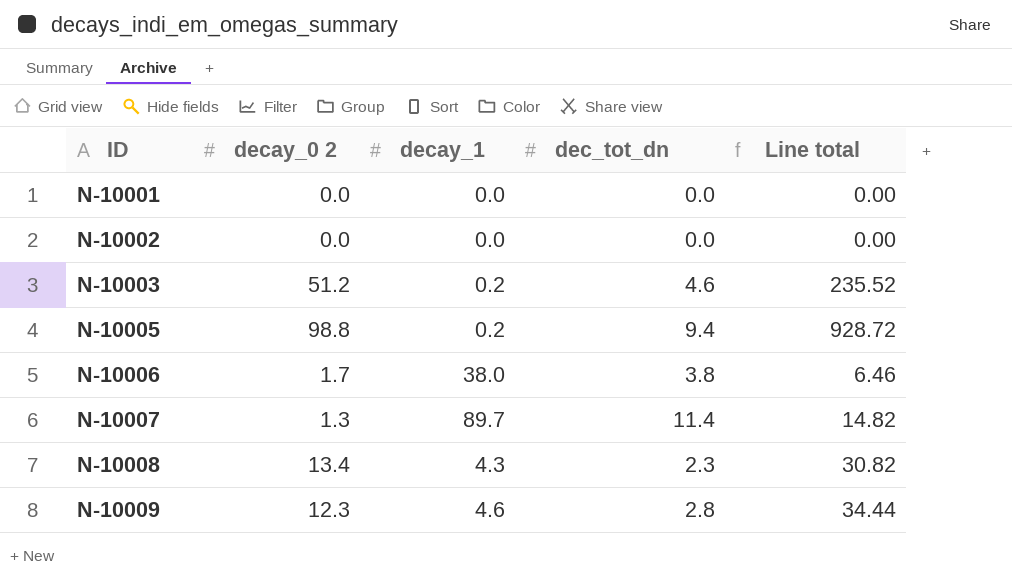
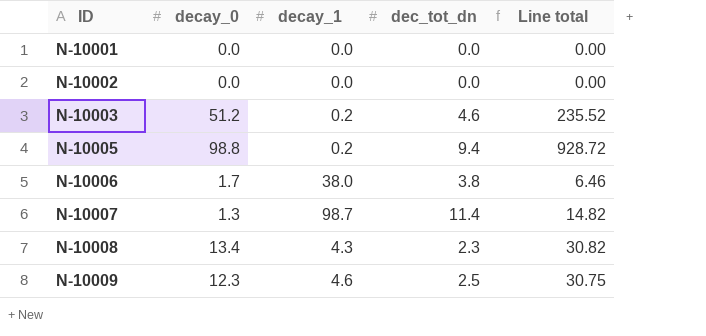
column name: decay_0 2 -> decay_0
N-10007 | decay_1: 89.7 -> 98.7
N-10009 | dec_tot_dn: 2.8 -> 2.5
N-10009 | Line total: 34.44 -> 30.75

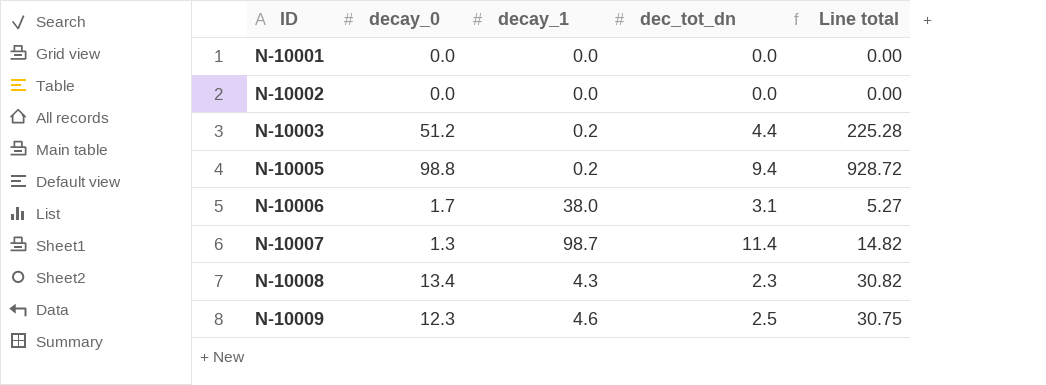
N-10003 | dec_tot_dn: 4.6 -> 4.4
N-10003 | Line total: 235.52 -> 225.28
N-10006 | dec_tot_dn: 3.8 -> 3.1
N-10006 | Line total: 6.46 -> 5.27

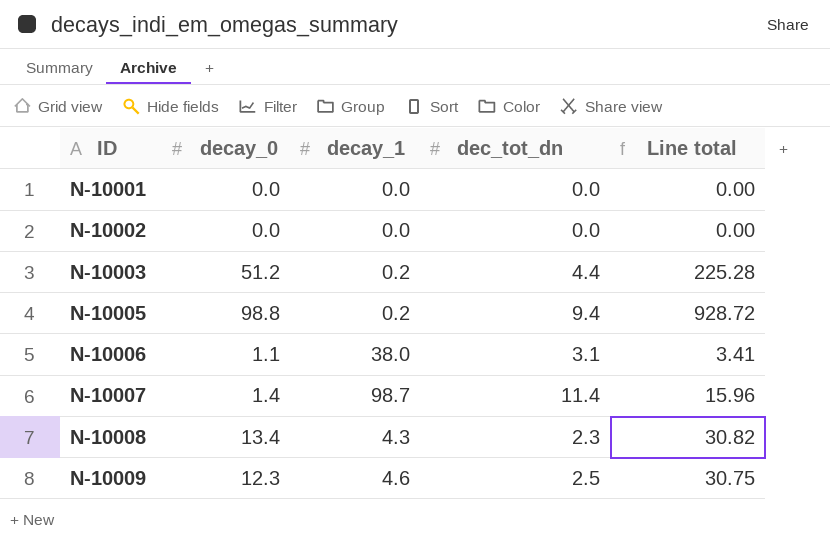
N-10006 | decay_0: 1.7 -> 1.1
N-10006 | Line total: 5.27 -> 3.41
N-10007 | decay_0: 1.3 -> 1.4
N-10007 | Line total: 14.82 -> 15.96

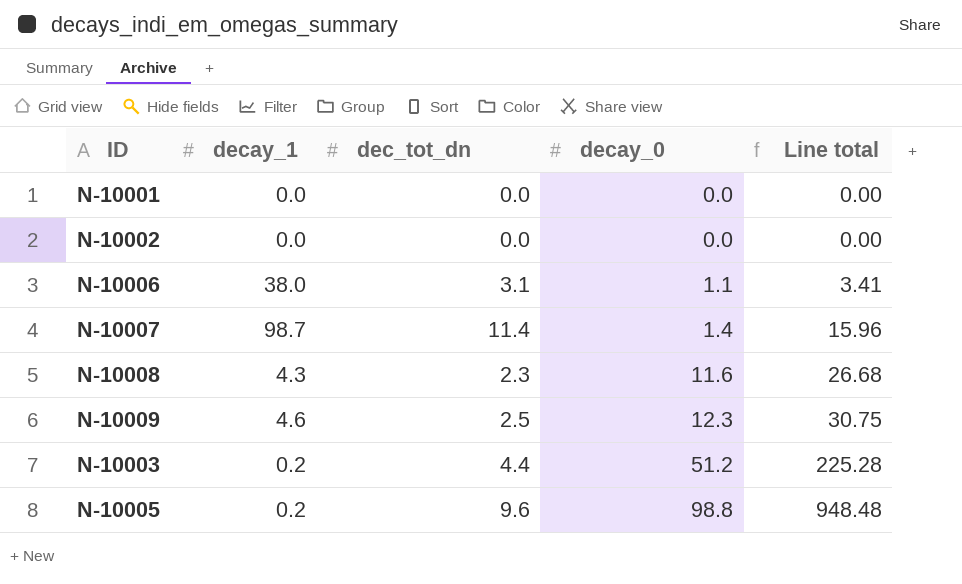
row order: ID ascending -> decay_0 ascending
column decay_0 | position: 2 -> 4
N-10008 | decay_0: 13.4 -> 11.6
N-10008 | Line total: 30.82 -> 26.68
N-10005 | dec_tot_dn: 9.4 -> 9.6
N-10005 | Line total: 928.72 -> 948.48

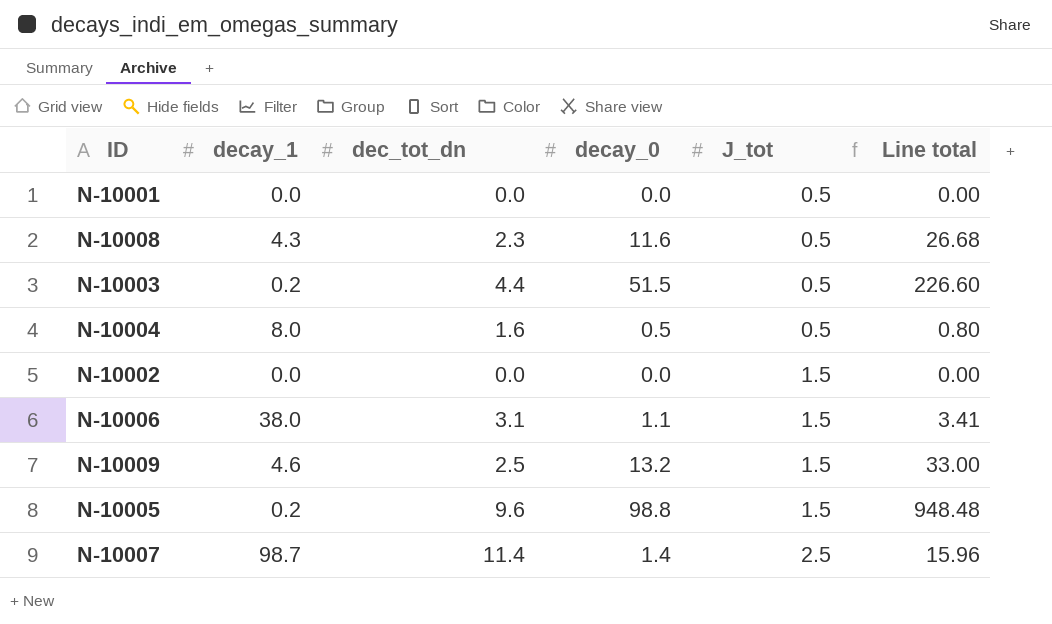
row order: decay_0 ascending -> J_tot ascending
column J_tot | position: none -> 5
N-10003 | decay_0: 51.2 -> 51.5
N-10003 | Line total: 225.28 -> 226.60
row N-10004: none -> 8.0 | 1.6 | 0.5 | 0.5 | 0.80
N-10009 | decay_0: 12.3 -> 13.2
N-10009 | Line total: 30.75 -> 33.00

